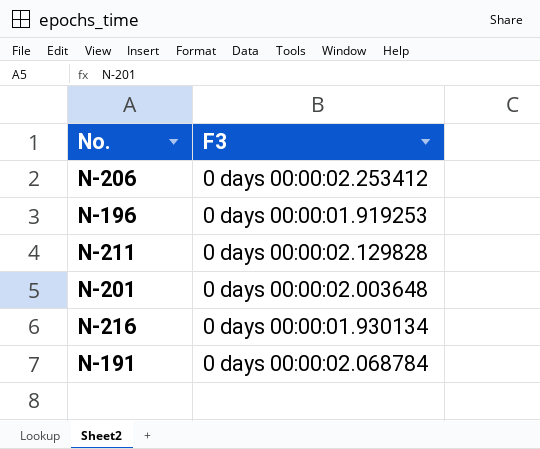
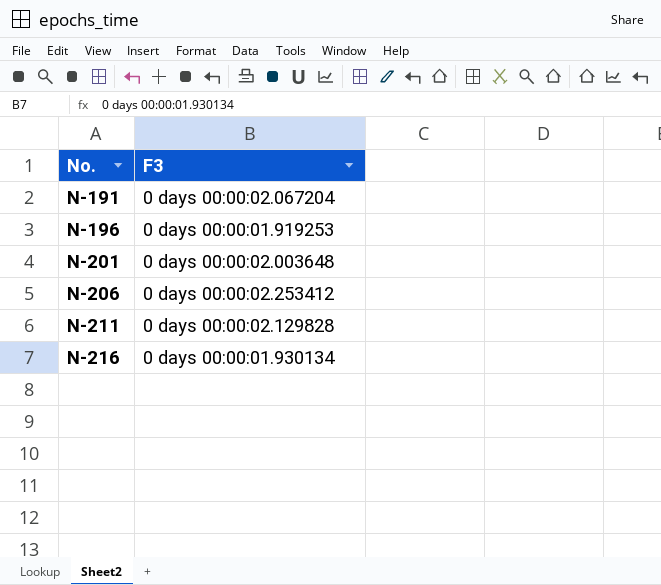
row order: none -> No. ascending
N-191 | F3: 0 days 00:00:02.068784 -> 0 days 00:00:02.067204

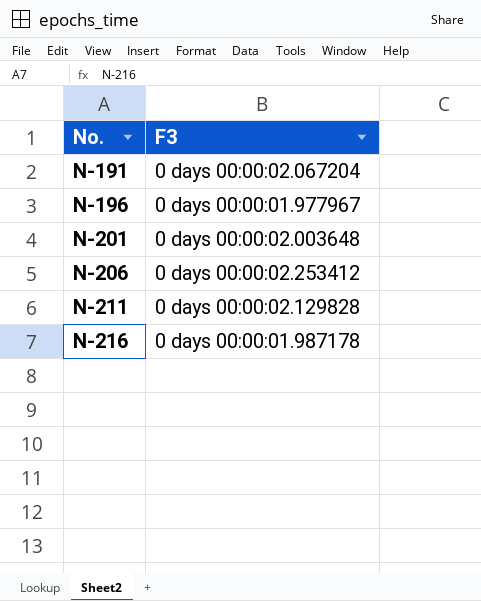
N-196 | F3: 0 days 00:00:01.919253 -> 0 days 00:00:01.977967
N-216 | F3: 0 days 00:00:01.930134 -> 0 days 00:00:01.987178

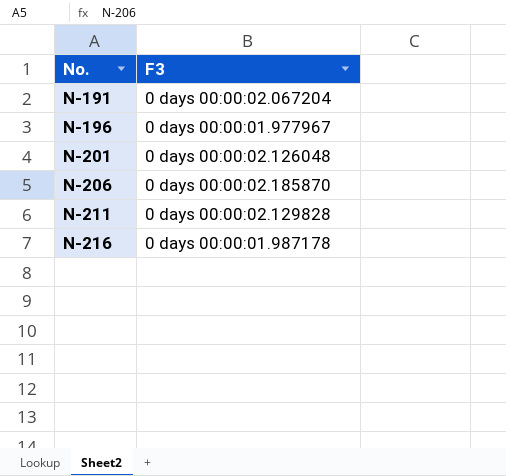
N-201 | F3: 0 days 00:00:02.003648 -> 0 days 00:00:02.126048
N-206 | F3: 0 days 00:00:02.253412 -> 0 days 00:00:02.185870

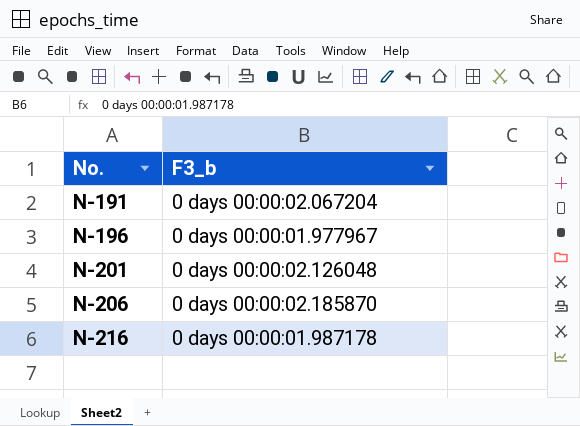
column name: F3 -> F3_b
row N-211: 0 days 00:00:02.129828 -> none

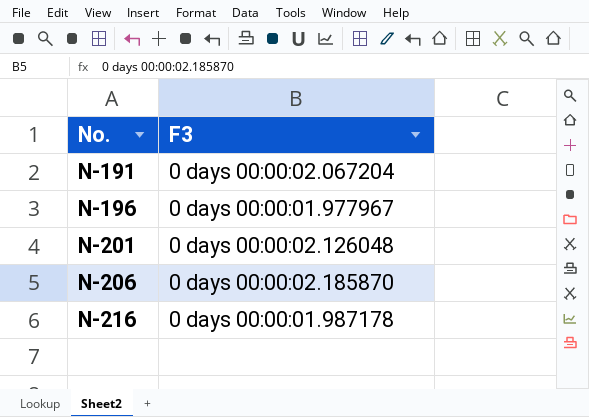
column name: F3_b -> F3

